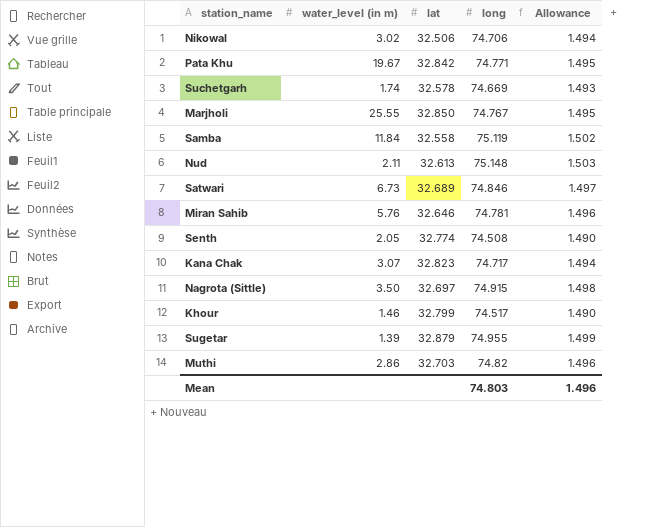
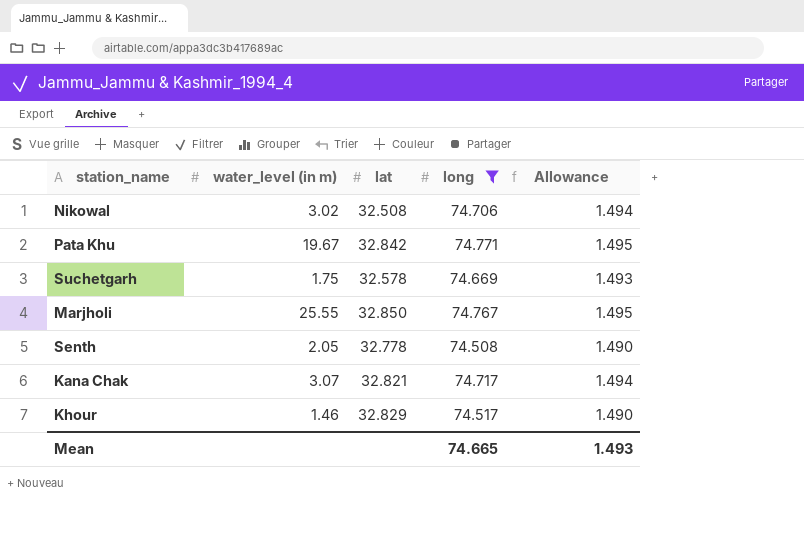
filter: none -> long <= 74.771
Nikowal | lat: 32.506 -> 32.508
Suchetgarh | water_level (in m): 1.74 -> 1.75
Senth | lat: 32.774 -> 32.778
Kana Chak | lat: 32.823 -> 32.821
Khour | lat: 32.799 -> 32.829
Mean | long: 74.803 -> 74.665
Mean | Allowance: 1.496 -> 1.493

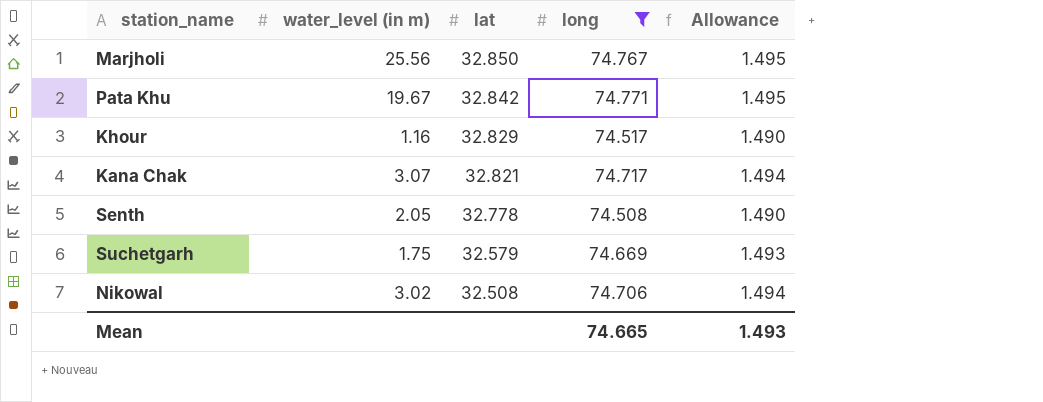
row order: none -> lat descending
Marjholi | water_level (in m): 25.55 -> 25.56
Khour | water_level (in m): 1.46 -> 1.16
Suchetgarh | lat: 32.578 -> 32.579

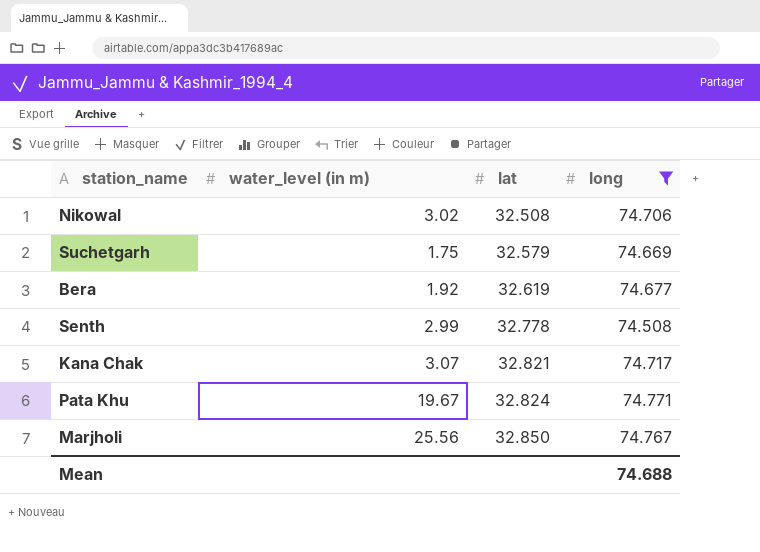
row order: lat descending -> lat ascending
column Allowance | formula: [long] * 0.02 -> none
row Khour: 1.16 | 32.829 | 74.517 | 1.490 -> none
row Bera: none -> 1.92 | 32.619 | 74.677
Senth | water_level (in m): 2.05 -> 2.99
Pata Khu | lat: 32.842 -> 32.824
Mean | long: 74.665 -> 74.688

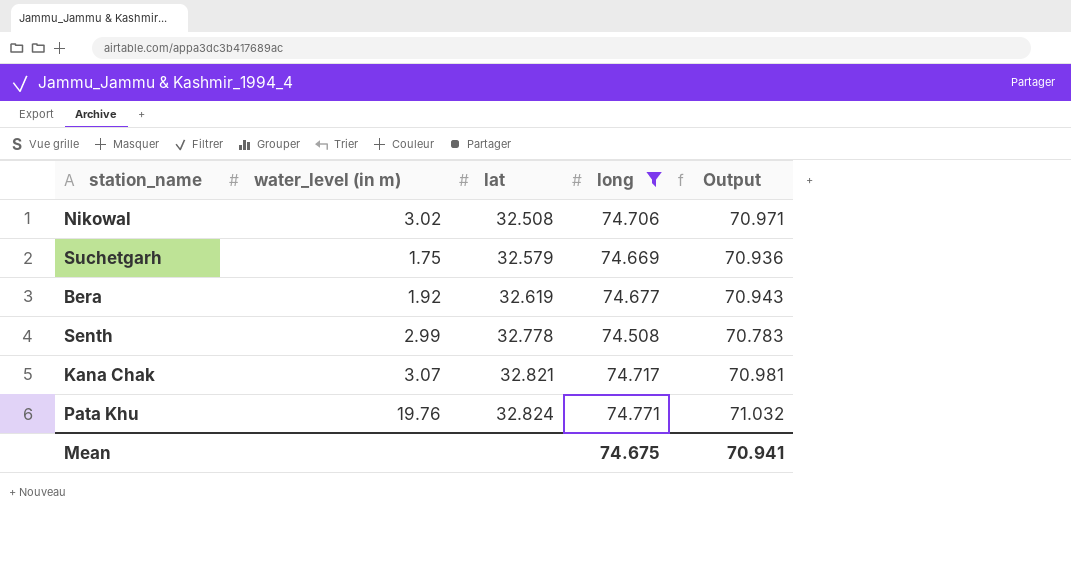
column Output | formula: none -> [long] * 0.95
row Marjholi: 25.56 | 32.850 | 74.767 -> none
Pata Khu | water_level (in m): 19.67 -> 19.76
Mean | long: 74.688 -> 74.675

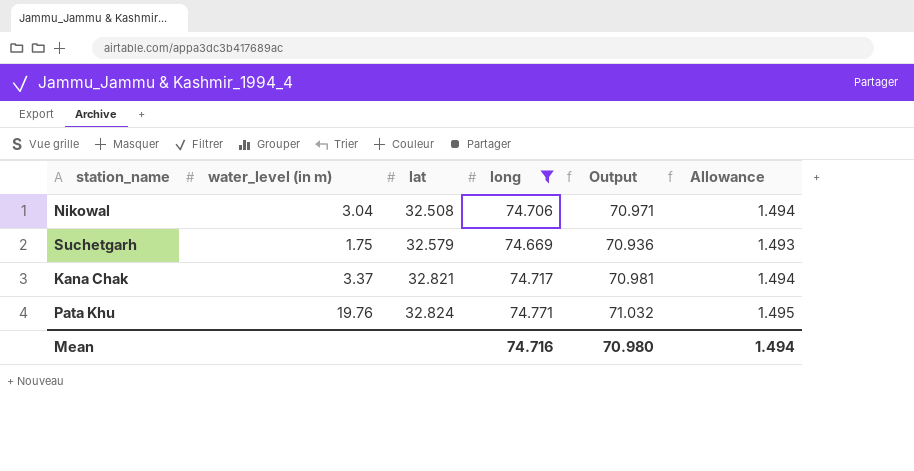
column Allowance | formula: none -> [long] * 0.02
row Bera: 1.92 | 32.619 | 74.677 | 70.943 -> none
row Senth: 2.99 | 32.778 | 74.508 | 70.783 -> none
Nikowal | water_level (in m): 3.02 -> 3.04
Kana Chak | water_level (in m): 3.07 -> 3.37
Mean | long: 74.675 -> 74.716
Mean | Output: 70.941 -> 70.980

